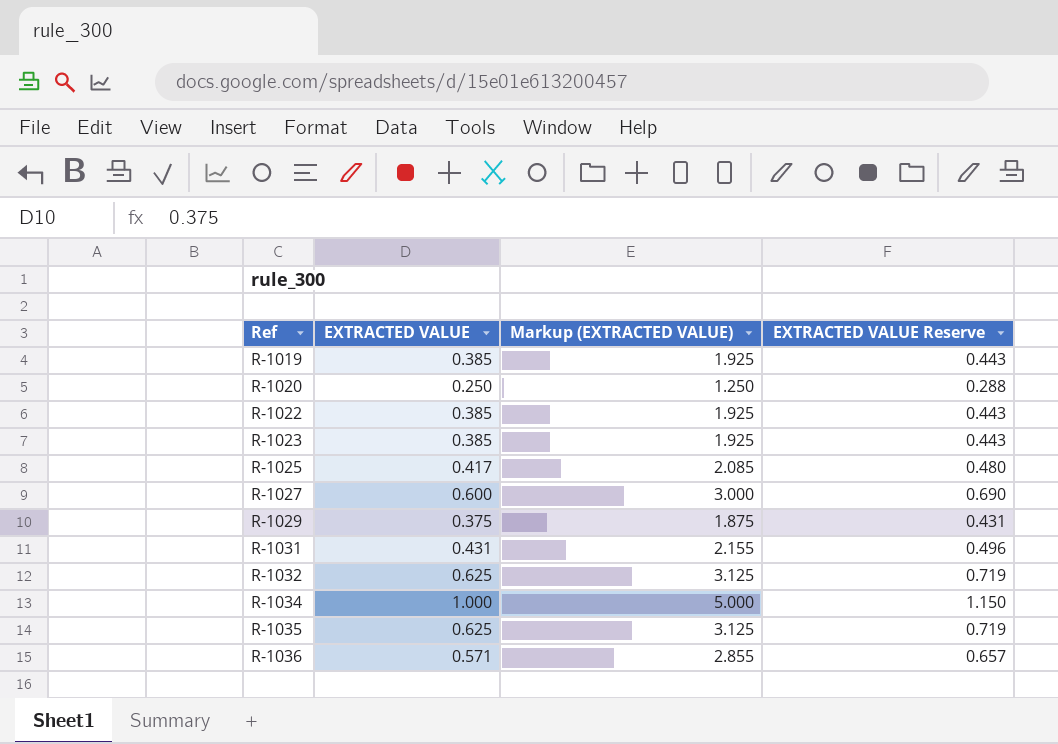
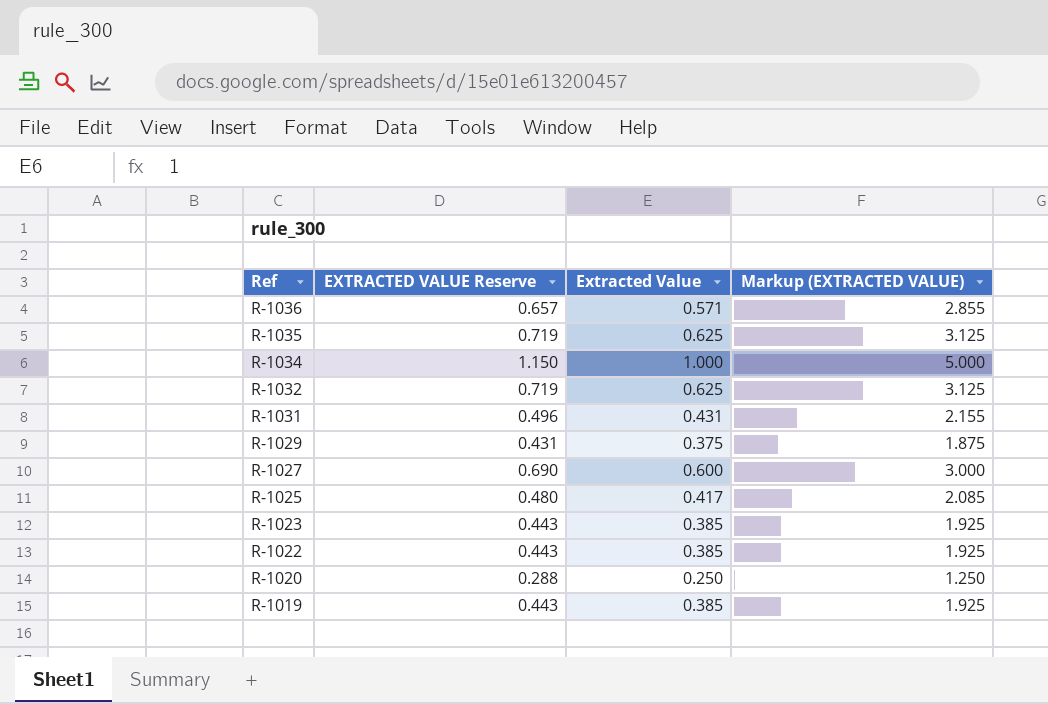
row order: Ref ascending -> Ref descending
column EXTRACTED VALUE Reserve | position: 4 -> 2
column name: EXTRACTED VALUE -> Extracted Value

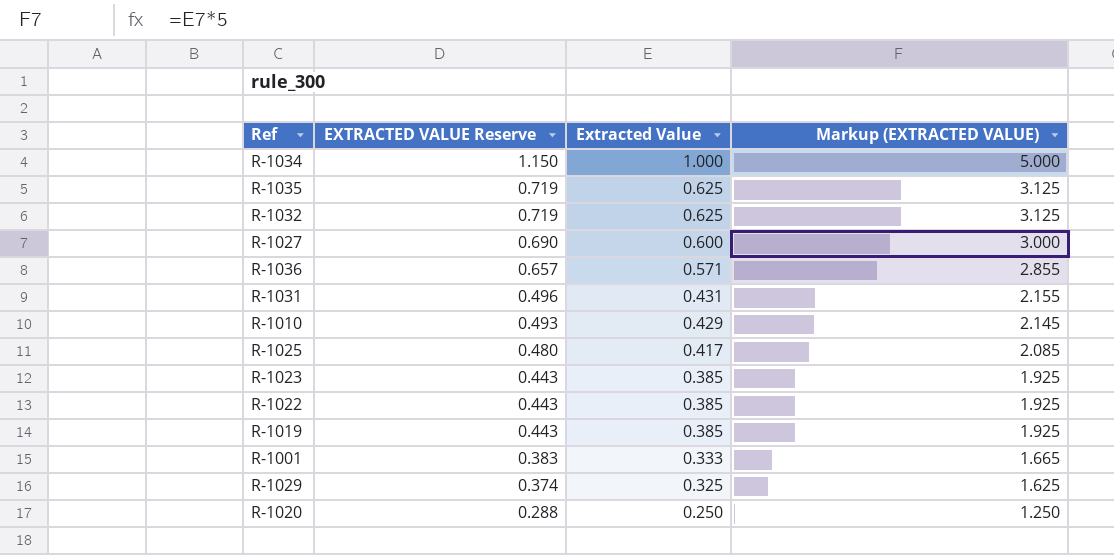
row order: Ref descending -> EXTRACTED VALUE Reserve descending
row R-1010: none -> 0.493 | 0.429 | 2.145
row R-1001: none -> 0.383 | 0.333 | 1.665
R-1029 | EXTRACTED VALUE Reserve: 0.431 -> 0.374
R-1029 | Extracted Value: 0.375 -> 0.325
R-1029 | Markup (EXTRACTED VALUE): 1.875 -> 1.625

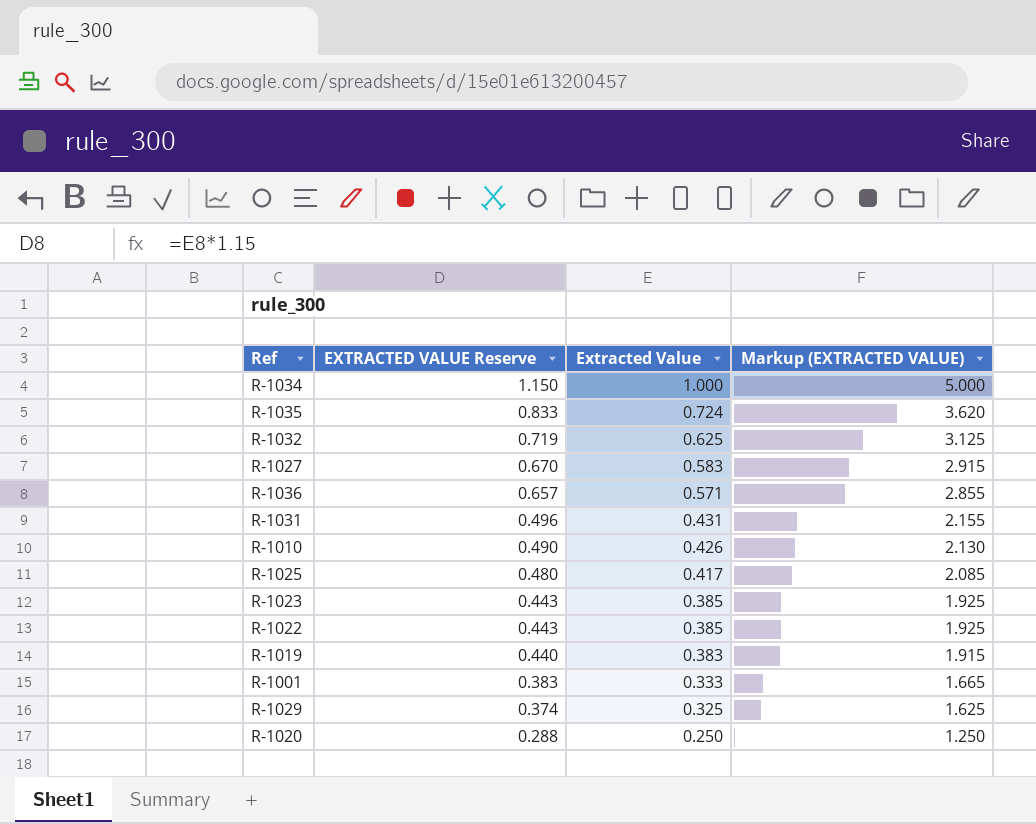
R-1035 | EXTRACTED VALUE Reserve: 0.719 -> 0.833
R-1035 | Extracted Value: 0.625 -> 0.724
R-1035 | Markup (EXTRACTED VALUE): 3.125 -> 3.620
R-1027 | EXTRACTED VALUE Reserve: 0.690 -> 0.670
R-1027 | Extracted Value: 0.600 -> 0.583
R-1027 | Markup (EXTRACTED VALUE): 3.000 -> 2.915
R-1010 | EXTRACTED VALUE Reserve: 0.493 -> 0.490
R-1010 | Extracted Value: 0.429 -> 0.426
R-1010 | Markup (EXTRACTED VALUE): 2.145 -> 2.130
R-1019 | EXTRACTED VALUE Reserve: 0.443 -> 0.440
R-1019 | Extracted Value: 0.385 -> 0.383
R-1019 | Markup (EXTRACTED VALUE): 1.925 -> 1.915

